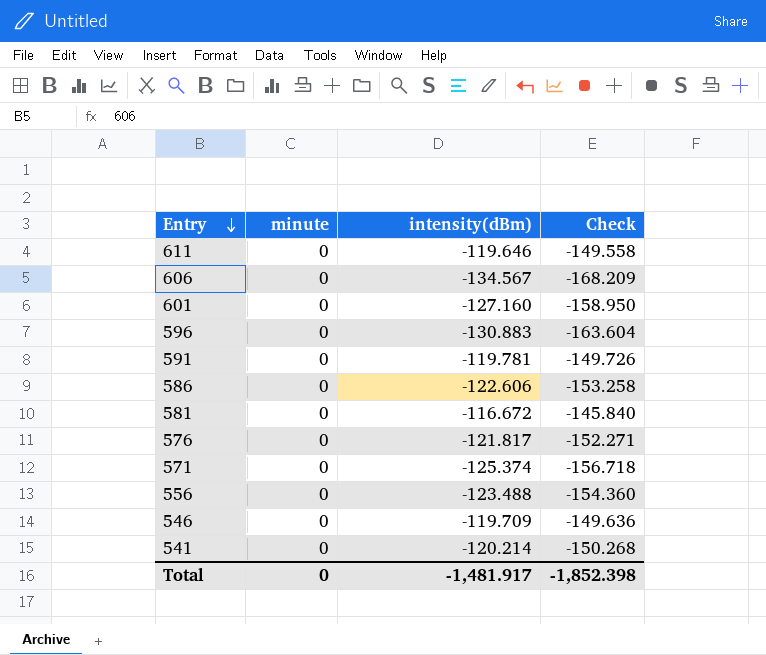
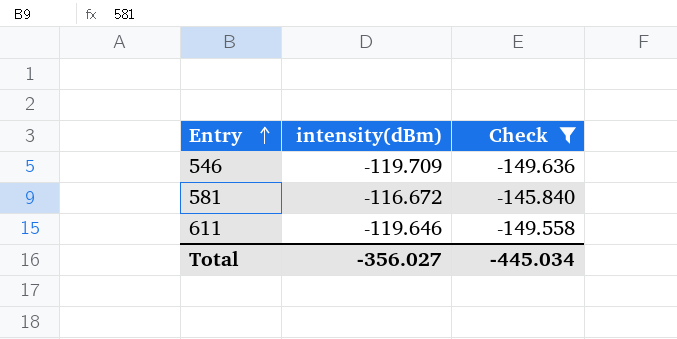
filter: none -> Check >= -149.636
row order: Entry descending -> Entry ascending
column minute | position: 2 -> none
Total | intensity(dBm): -1,481.917 -> -356.027
Total | Check: -1,852.398 -> -445.034

